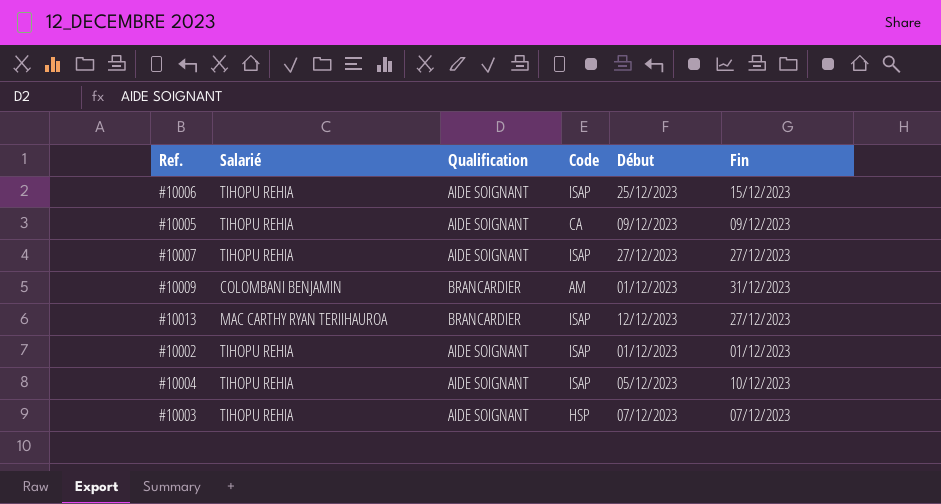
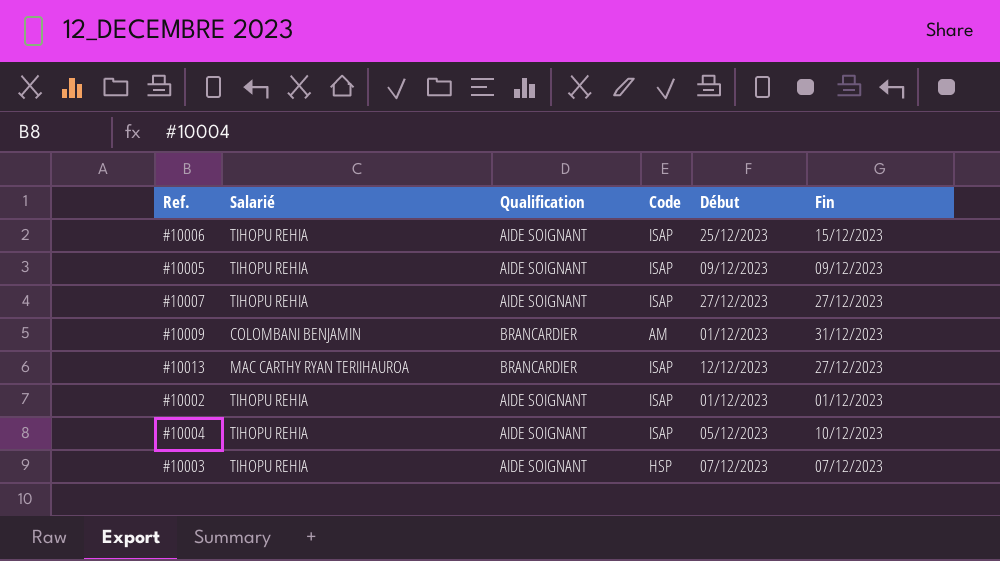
#10005 | Code: CA -> ISAP

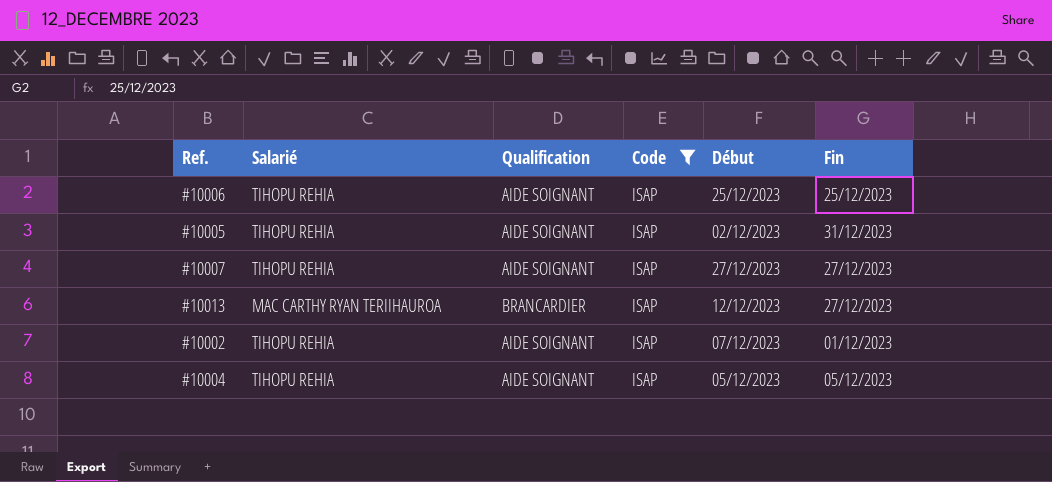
filter: none -> Code = ISAP
#10006 | Fin: 15/12/2023 -> 25/12/2023
#10005 | Début: 09/12/2023 -> 02/12/2023
#10005 | Fin: 09/12/2023 -> 31/12/2023
#10002 | Début: 01/12/2023 -> 07/12/2023
#10004 | Fin: 10/12/2023 -> 05/12/2023

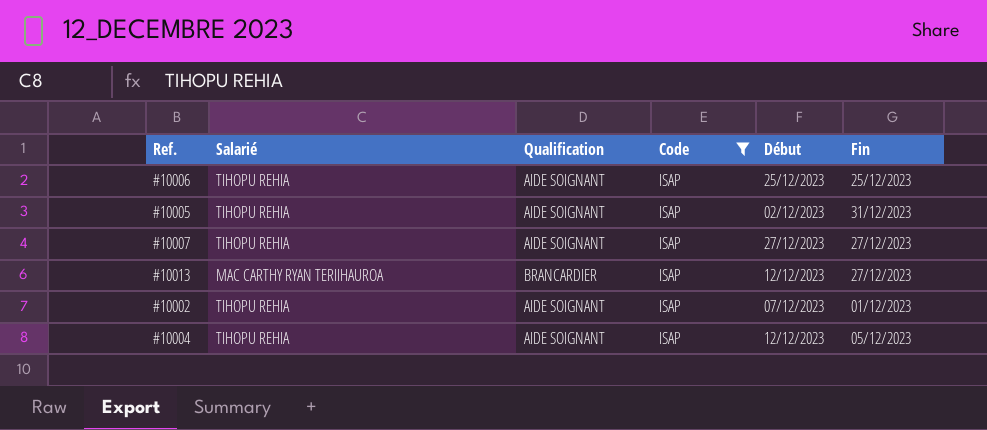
#10004 | Début: 05/12/2023 -> 12/12/2023

